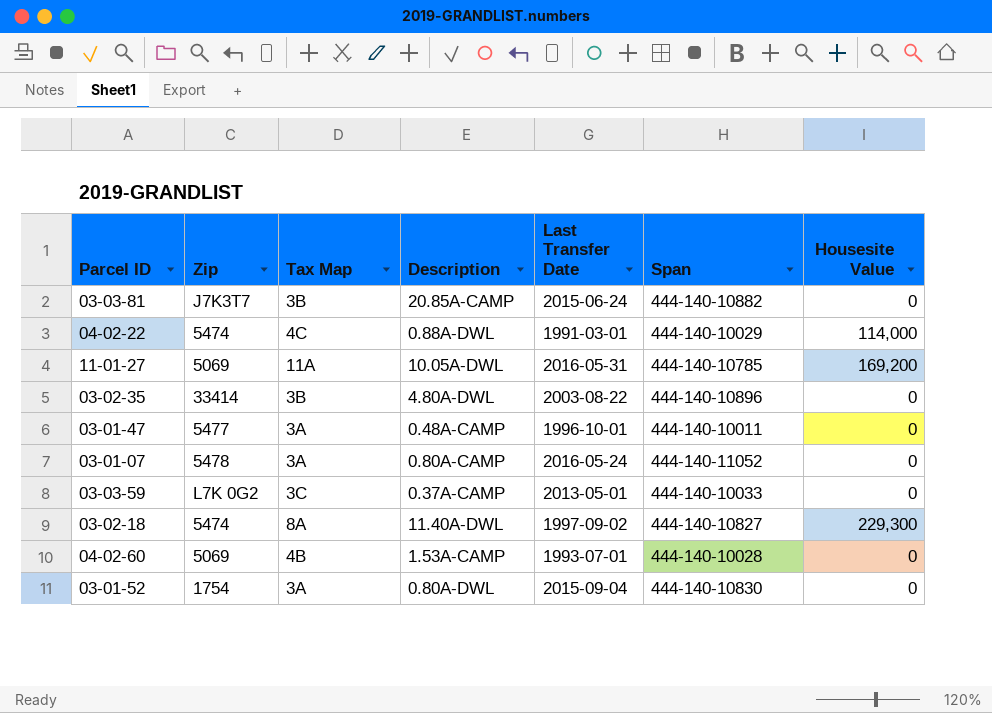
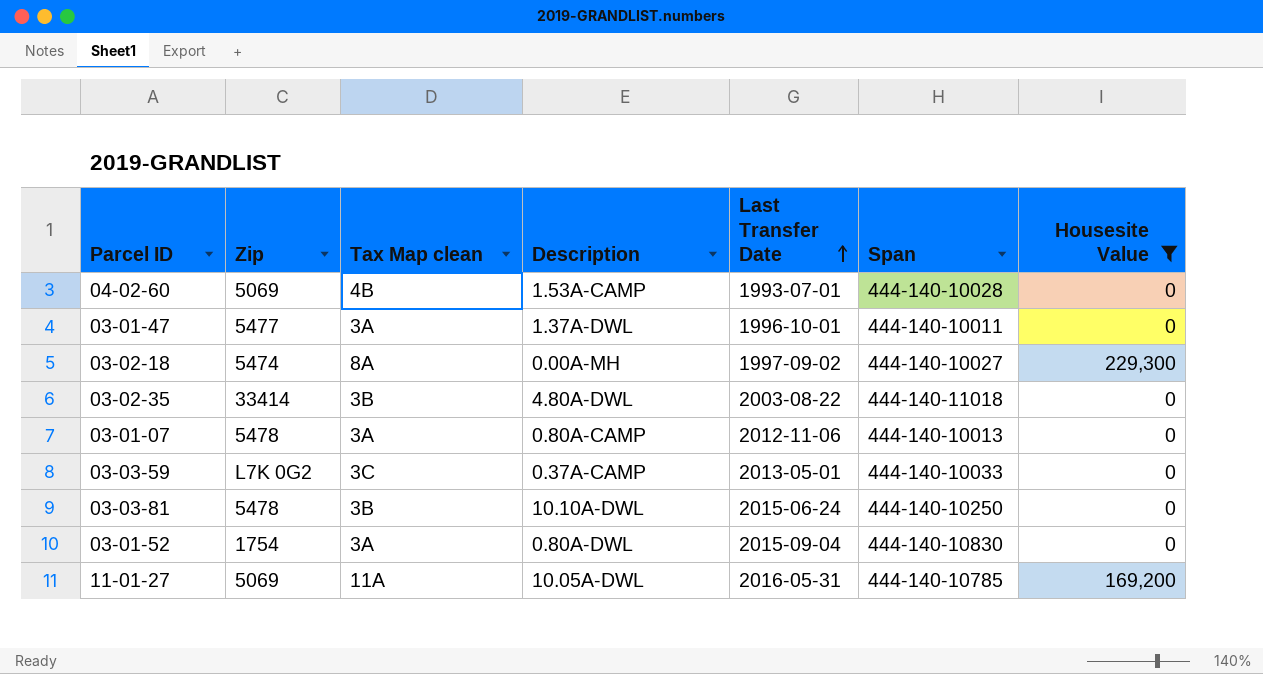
filter: none -> Housesite Value != 114,000
row order: none -> Last Transfer Date ascending
column name: Tax Map -> Tax Map clean
03-01-47 | Description: 0.48A-CAMP -> 1.37A-DWL
03-02-18 | Description: 11.40A-DWL -> 0.00A-MH
03-02-18 | Span: 444-140-10827 -> 444-140-10027
03-02-35 | Span: 444-140-10896 -> 444-140-11018
03-01-07 | Last Transfer Date: 2016-05-24 -> 2012-11-06
03-01-07 | Span: 444-140-11052 -> 444-140-10013
03-03-81 | Zip: J7K3T7 -> 5478
03-03-81 | Description: 20.85A-CAMP -> 10.10A-DWL
03-03-81 | Span: 444-140-10882 -> 444-140-10250

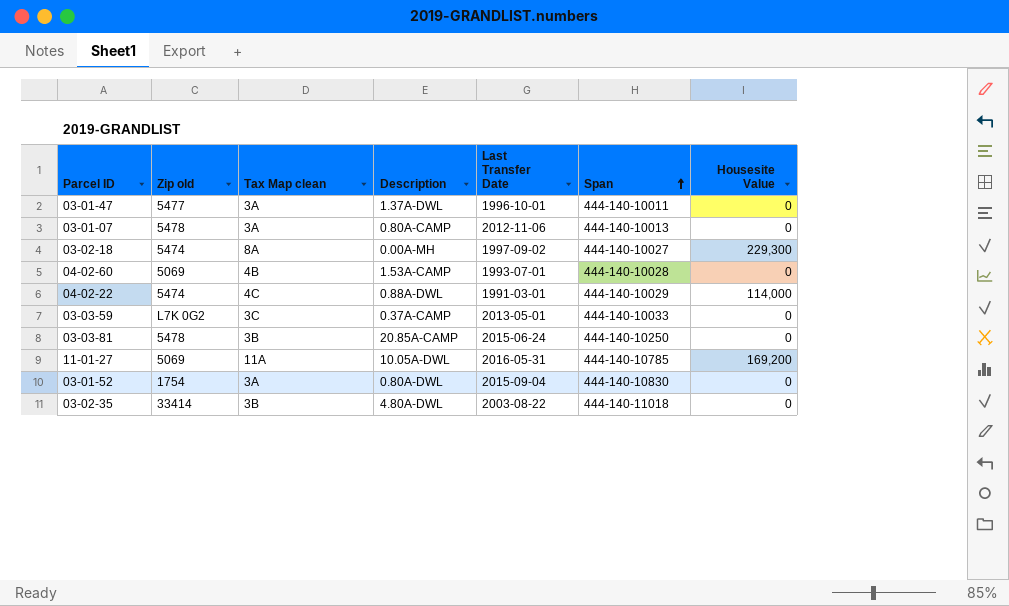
filter: Housesite Value != 114,000 -> none
row order: Last Transfer Date ascending -> Span ascending
column name: Zip -> Zip old
03-03-81 | Description: 10.10A-DWL -> 20.85A-CAMP

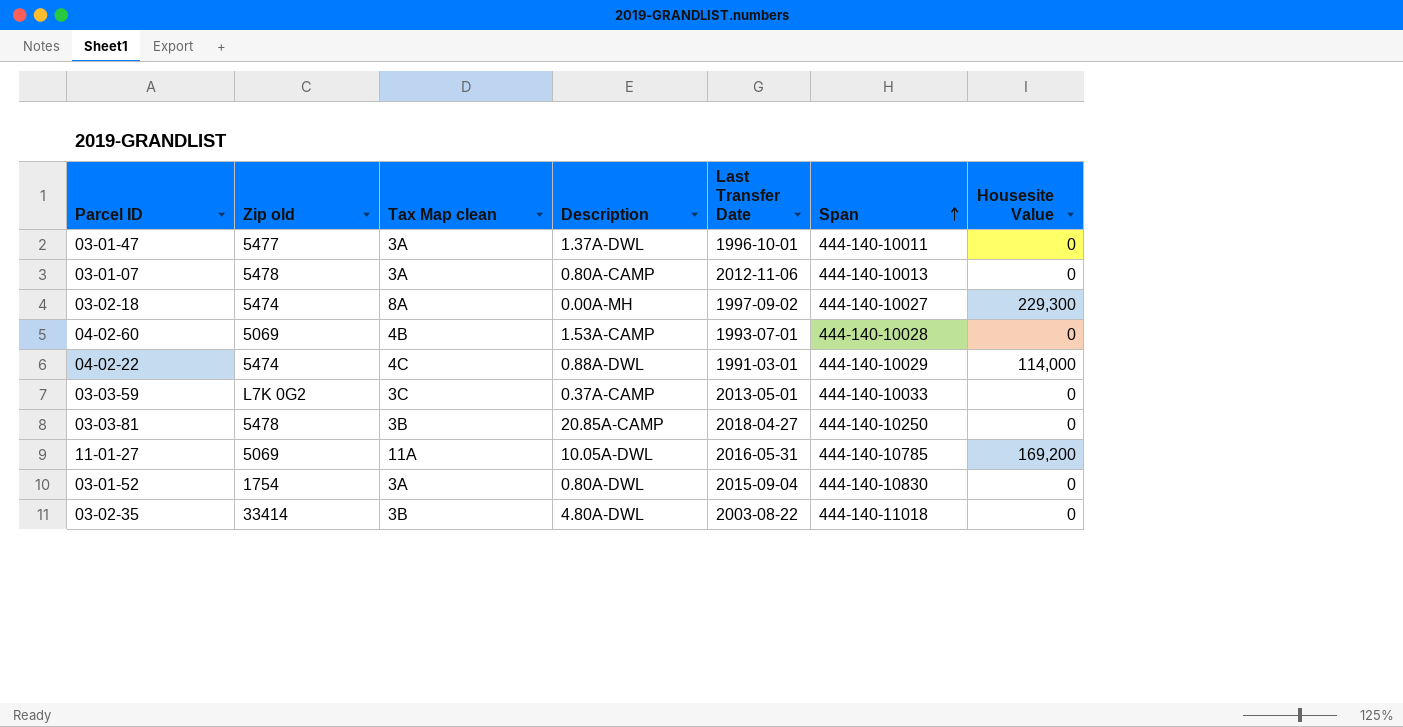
03-03-81 | Last Transfer Date: 2015-06-24 -> 2018-04-27

